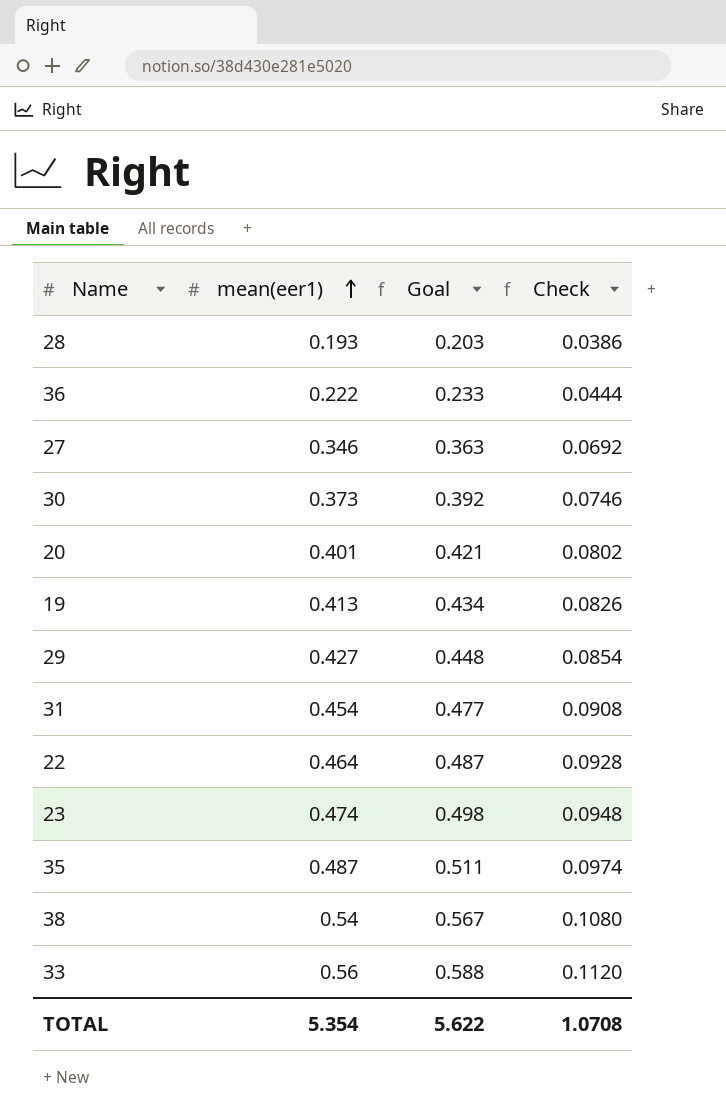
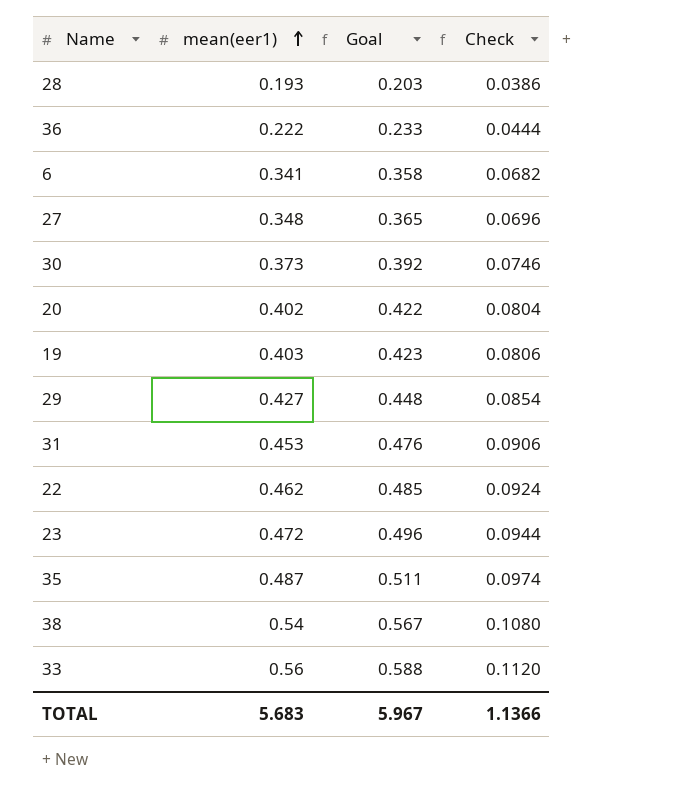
row 6: none -> 0.341 | 0.358 | 0.0682
27 | mean(eer1): 0.346 -> 0.348
27 | Goal: 0.363 -> 0.365
27 | Check: 0.0692 -> 0.0696
20 | mean(eer1): 0.401 -> 0.402
20 | Goal: 0.421 -> 0.422
20 | Check: 0.0802 -> 0.0804
19 | mean(eer1): 0.413 -> 0.403
19 | Goal: 0.434 -> 0.423
19 | Check: 0.0826 -> 0.0806
31 | mean(eer1): 0.454 -> 0.453
31 | Goal: 0.477 -> 0.476
31 | Check: 0.0908 -> 0.0906
22 | mean(eer1): 0.464 -> 0.462
22 | Goal: 0.487 -> 0.485
22 | Check: 0.0928 -> 0.0924
23 | mean(eer1): 0.474 -> 0.472
23 | Goal: 0.498 -> 0.496
23 | Check: 0.0948 -> 0.0944
TOTAL | mean(eer1): 5.354 -> 5.683
TOTAL | Goal: 5.622 -> 5.967
TOTAL | Check: 1.0708 -> 1.1366

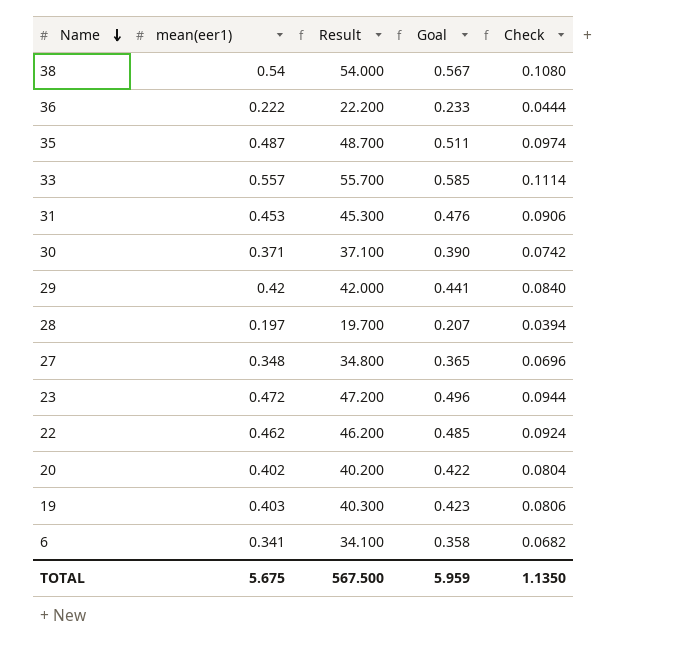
row order: mean(eer1) ascending -> Name descending
column Result | formula: none -> [mean(eer1)] * 100
33 | mean(eer1): 0.56 -> 0.557
33 | Goal: 0.588 -> 0.585
33 | Check: 0.1120 -> 0.1114
30 | mean(eer1): 0.373 -> 0.371
30 | Goal: 0.392 -> 0.390
30 | Check: 0.0746 -> 0.0742
29 | mean(eer1): 0.427 -> 0.42
29 | Goal: 0.448 -> 0.441
29 | Check: 0.0854 -> 0.0840
28 | mean(eer1): 0.193 -> 0.197
28 | Goal: 0.203 -> 0.207
28 | Check: 0.0386 -> 0.0394
TOTAL | mean(eer1): 5.683 -> 5.675
TOTAL | Goal: 5.967 -> 5.959
TOTAL | Check: 1.1366 -> 1.1350

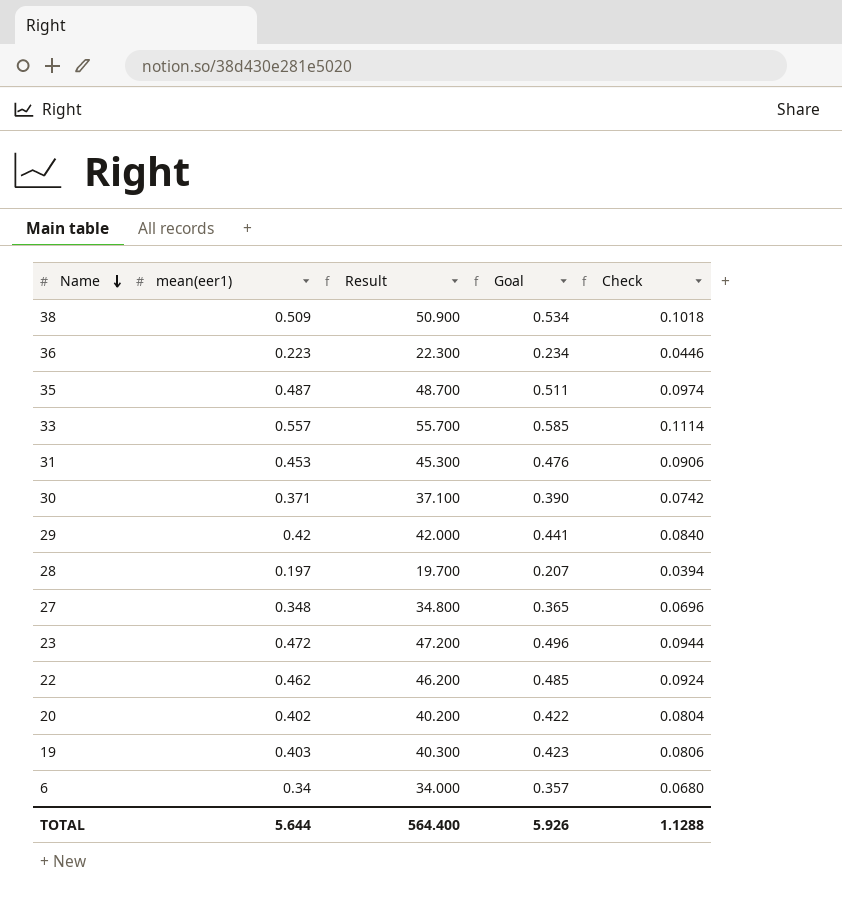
38 | mean(eer1): 0.54 -> 0.509
38 | Result: 54.000 -> 50.900
38 | Goal: 0.567 -> 0.534
38 | Check: 0.1080 -> 0.1018
36 | mean(eer1): 0.222 -> 0.223
36 | Result: 22.200 -> 22.300
36 | Goal: 0.233 -> 0.234
36 | Check: 0.0444 -> 0.0446
6 | mean(eer1): 0.341 -> 0.34
6 | Result: 34.100 -> 34.000
6 | Goal: 0.358 -> 0.357
6 | Check: 0.0682 -> 0.0680
TOTAL | mean(eer1): 5.675 -> 5.644
TOTAL | Result: 567.500 -> 564.400
TOTAL | Goal: 5.959 -> 5.926
TOTAL | Check: 1.1350 -> 1.1288

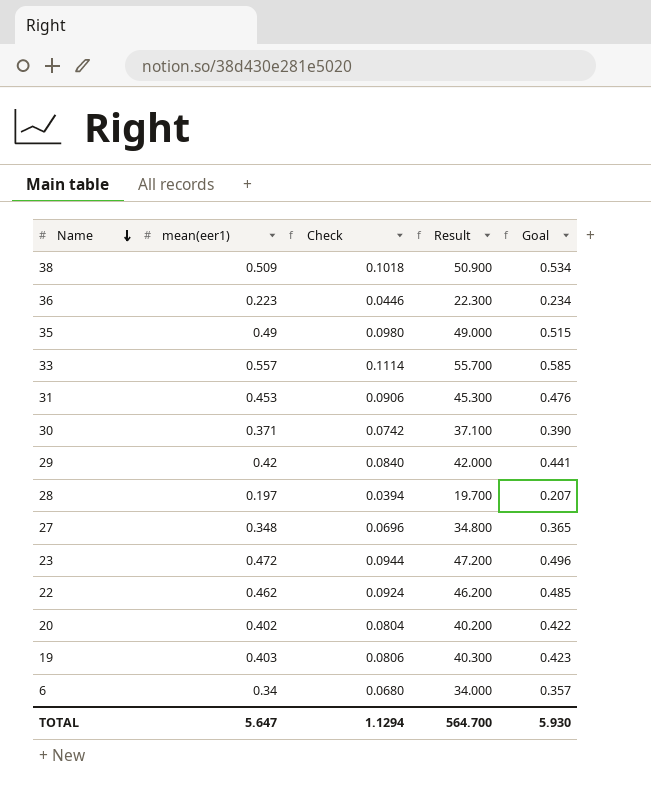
column Check | position: 5 -> 3
35 | mean(eer1): 0.487 -> 0.49
35 | Check: 0.0974 -> 0.0980
35 | Result: 48.700 -> 49.000
35 | Goal: 0.511 -> 0.515
TOTAL | mean(eer1): 5.644 -> 5.647
TOTAL | Check: 1.1288 -> 1.1294
TOTAL | Result: 564.400 -> 564.700
TOTAL | Goal: 5.926 -> 5.930

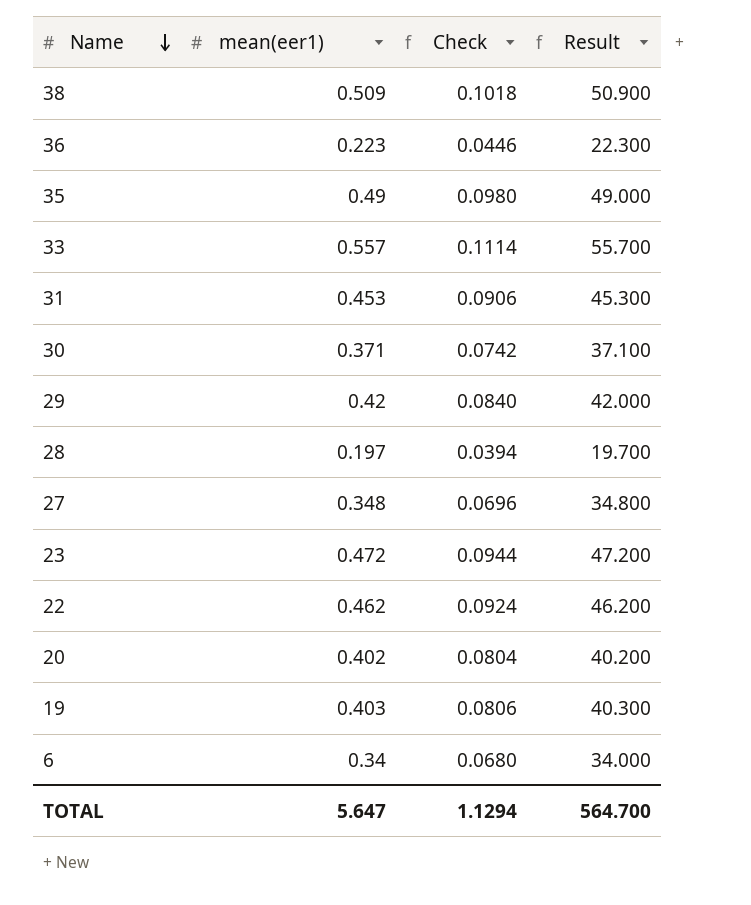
column Goal | formula: [mean(eer1)] * 1.05 -> none

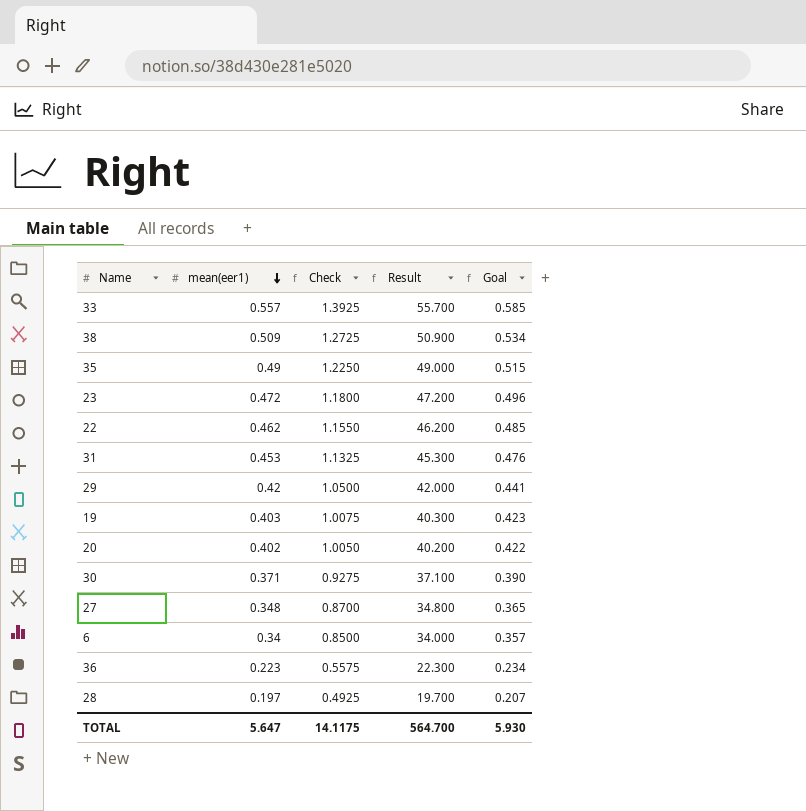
row order: Name descending -> mean(eer1) descending
column Check | formula: [mean(eer1)] * 0.2 -> [mean(eer1)] * 2.5
column Goal | formula: none -> [mean(eer1)] * 1.05
TOTAL | Check: 1.1294 -> 14.1175

